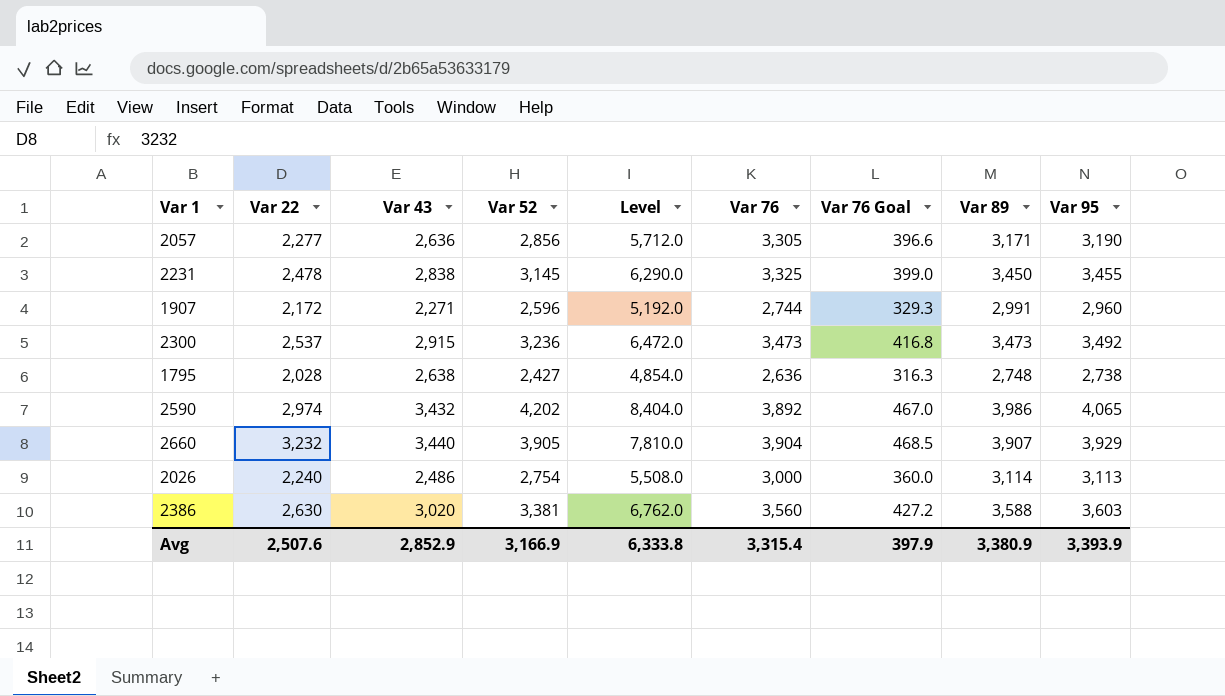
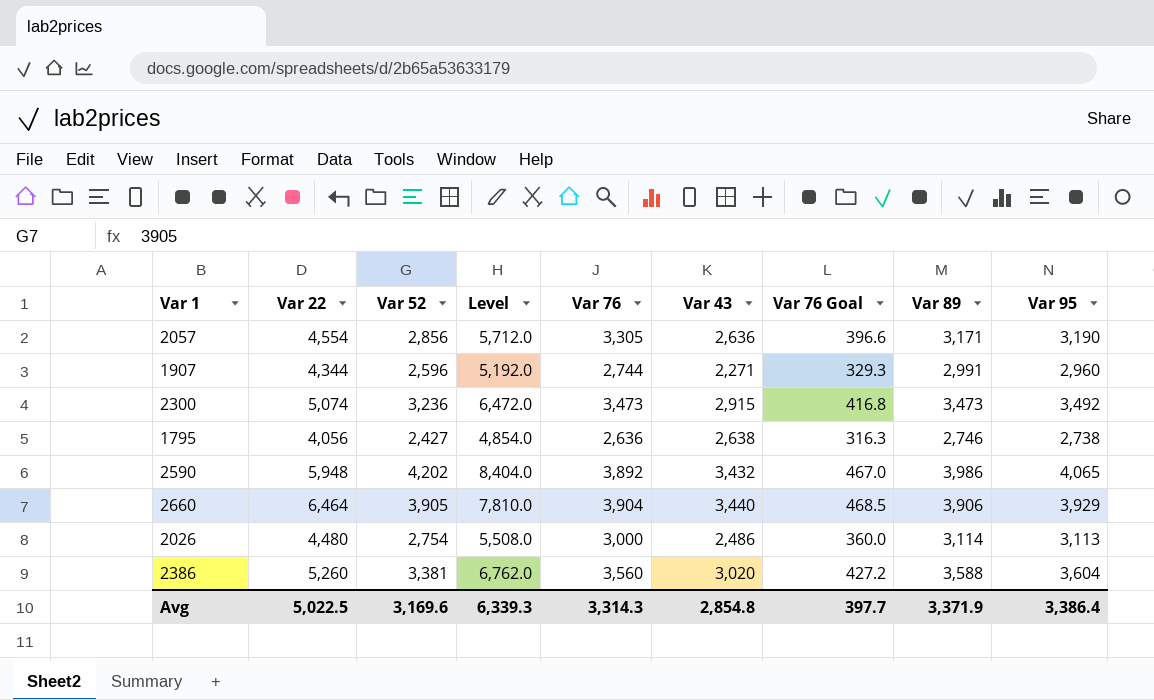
column Var 43 | position: 3 -> 6
row 2231: 2,478 | 2,838 | 3,145 | 6,290.0 | 3,325 | 399.0 | 3,450 | 3,455 -> none
2057 | Var 22: 2,277 -> 4,554
1907 | Var 22: 2,172 -> 4,344
2300 | Var 22: 2,537 -> 5,074
1795 | Var 22: 2,028 -> 4,056
1795 | Var 89: 2,748 -> 2,746
2590 | Var 22: 2,974 -> 5,948
2660 | Var 22: 3,232 -> 6,464
2660 | Var 89: 3,907 -> 3,906
2026 | Var 22: 2,240 -> 4,480
2386 | Var 22: 2,630 -> 5,260
2386 | Var 95: 3,603 -> 3,604
Avg | Var 22: 2,507.6 -> 5,022.5
Avg | Var 52: 3,166.9 -> 3,169.6
Avg | Level: 6,333.8 -> 6,339.3
Avg | Var 76: 3,315.4 -> 3,314.3
Avg | Var 43: 2,852.9 -> 2,854.8
Avg | Var 76 Goal: 397.9 -> 397.7
Avg | Var 89: 3,380.9 -> 3,371.9
Avg | Var 95: 3,393.9 -> 3,386.4

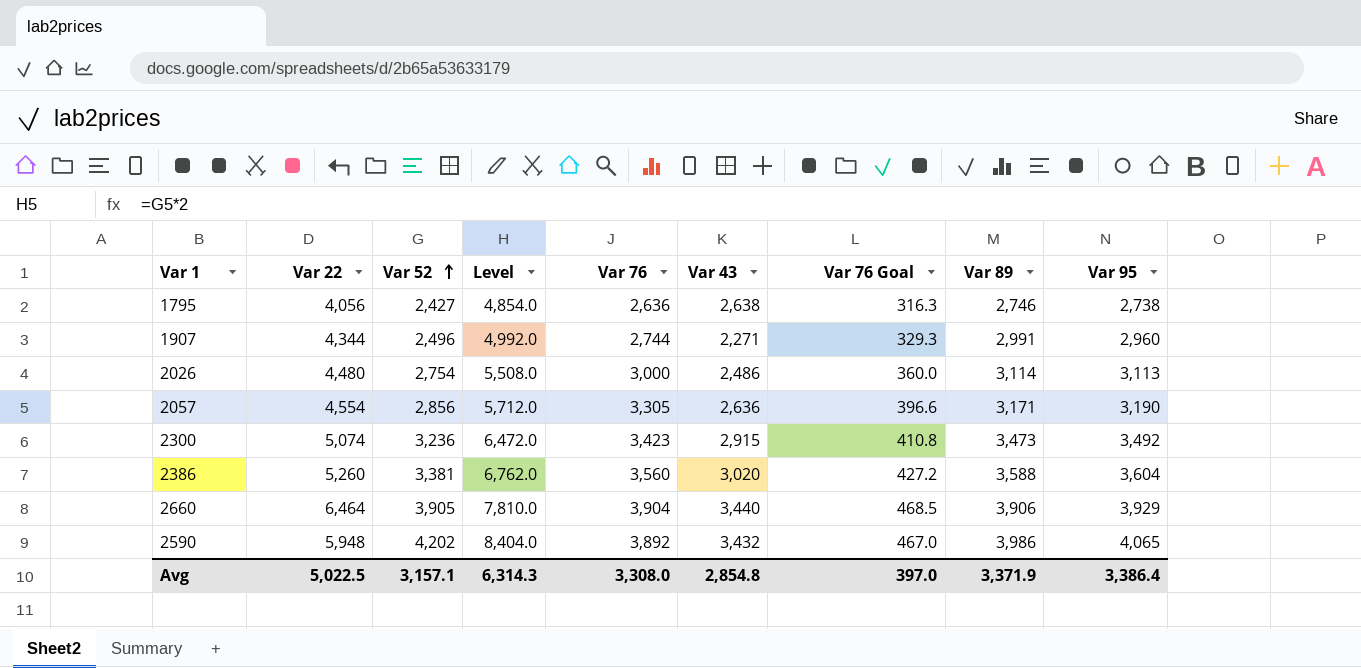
row order: none -> Var 52 ascending
1907 | Var 52: 2,596 -> 2,496
1907 | Level: 5,192.0 -> 4,992.0
2300 | Var 76: 3,473 -> 3,423
2300 | Var 76 Goal: 416.8 -> 410.8
Avg | Var 52: 3,169.6 -> 3,157.1
Avg | Level: 6,339.3 -> 6,314.3
Avg | Var 76: 3,314.3 -> 3,308.0
Avg | Var 76 Goal: 397.7 -> 397.0

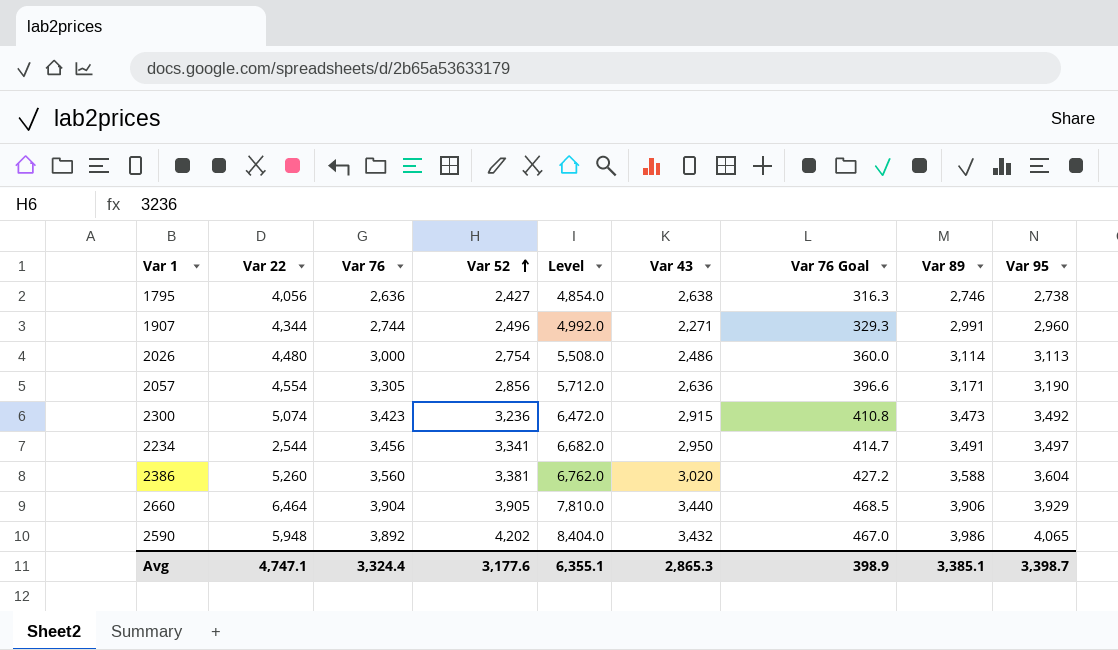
column Var 76 | position: 5 -> 3
row 2234: none -> 2,544 | 3,456 | 3,341 | 6,682.0 | 2,950 | 414.7 | 3,491 | 3,497
Avg | Var 22: 5,022.5 -> 4,747.1
Avg | Var 76: 3,308.0 -> 3,324.4
Avg | Var 52: 3,157.1 -> 3,177.6
Avg | Level: 6,314.3 -> 6,355.1
Avg | Var 43: 2,854.8 -> 2,865.3
Avg | Var 76 Goal: 397.0 -> 398.9
Avg | Var 89: 3,371.9 -> 3,385.1
Avg | Var 95: 3,386.4 -> 3,398.7

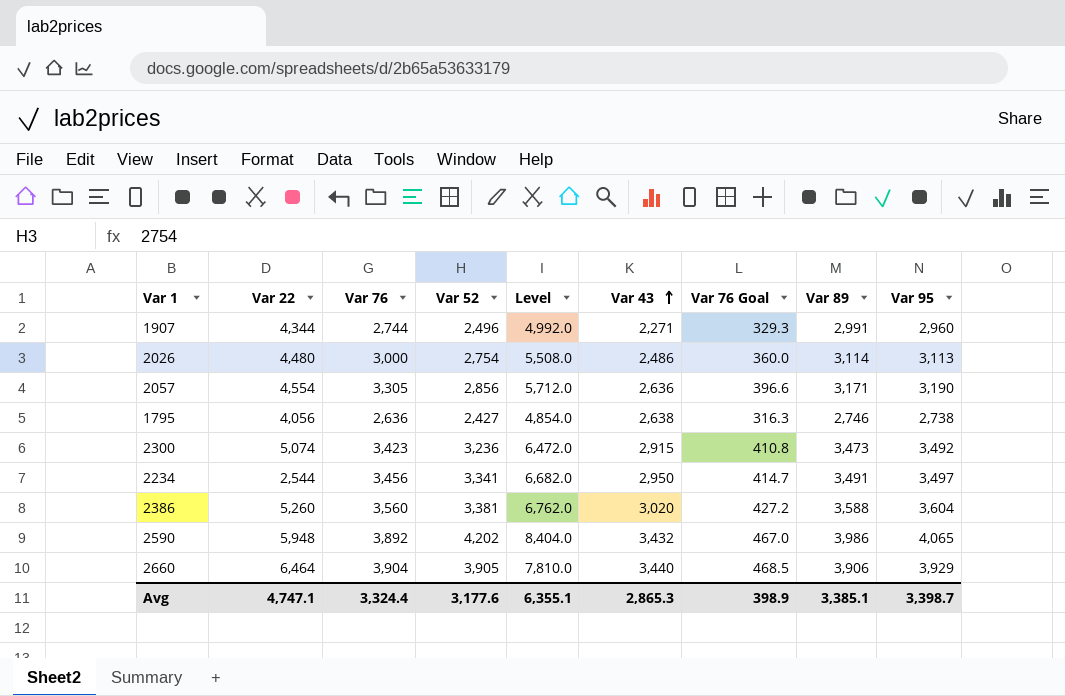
row order: Var 52 ascending -> Var 43 ascending

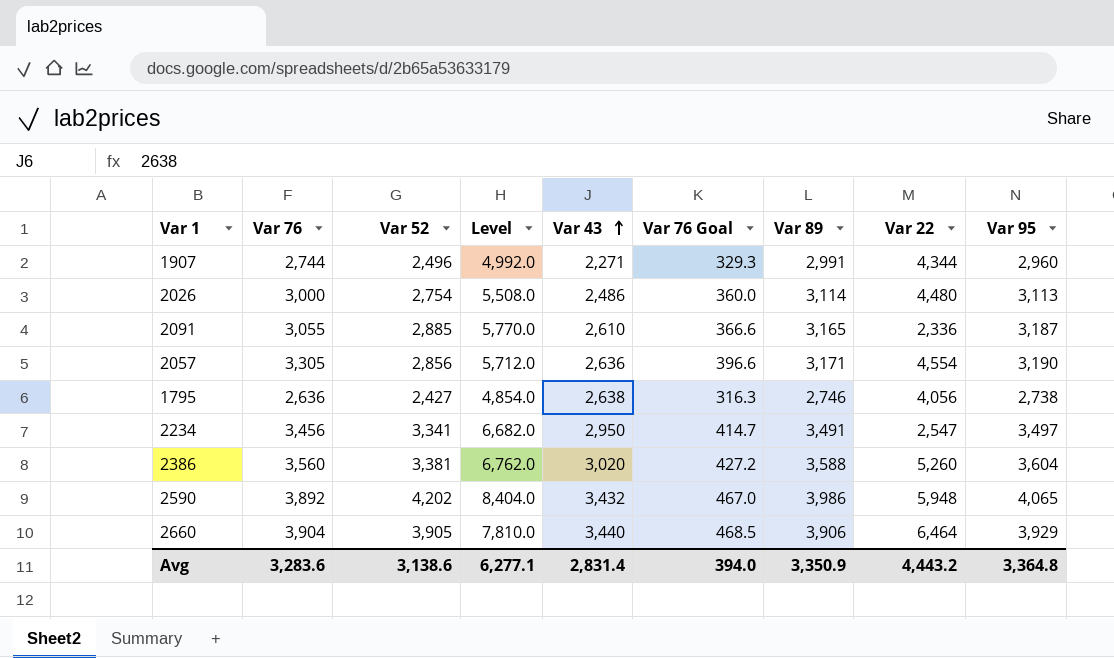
column Var 22 | position: 2 -> 8
row 2300: 5,074 | 3,423 | 3,236 | 6,472.0 | 2,915 | 410.8 | 3,473 | 3,492 -> none
row 2091: none -> 3,055 | 2,885 | 5,770.0 | 2,610 | 366.6 | 3,165 | 2,336 | 3,187
2234 | Var 22: 2,544 -> 2,547
Avg | Var 76: 3,324.4 -> 3,283.6
Avg | Var 52: 3,177.6 -> 3,138.6
Avg | Level: 6,355.1 -> 6,277.1
Avg | Var 43: 2,865.3 -> 2,831.4
Avg | Var 76 Goal: 398.9 -> 394.0
Avg | Var 89: 3,385.1 -> 3,350.9
Avg | Var 22: 4,747.1 -> 4,443.2
Avg | Var 95: 3,398.7 -> 3,364.8

